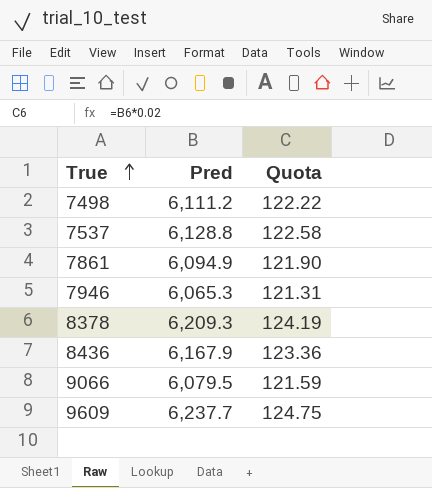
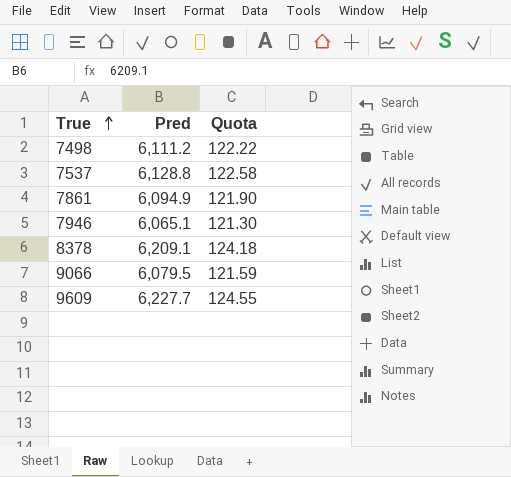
row 8436: 6,167.9 | 123.36 -> none
7946 | Pred: 6,065.3 -> 6,065.1
7946 | Quota: 121.31 -> 121.30
8378 | Pred: 6,209.3 -> 6,209.1
8378 | Quota: 124.19 -> 124.18
9609 | Pred: 6,237.7 -> 6,227.7
9609 | Quota: 124.75 -> 124.55

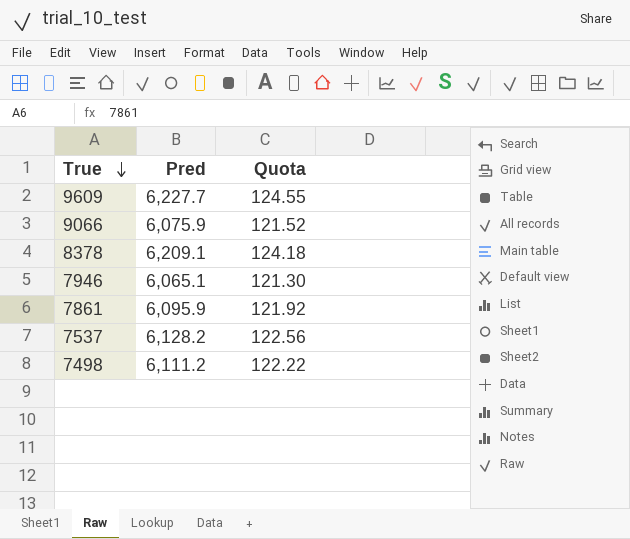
row order: True ascending -> True descending
9066 | Pred: 6,079.5 -> 6,075.9
9066 | Quota: 121.59 -> 121.52
7861 | Pred: 6,094.9 -> 6,095.9
7861 | Quota: 121.90 -> 121.92
7537 | Pred: 6,128.8 -> 6,128.2
7537 | Quota: 122.58 -> 122.56

